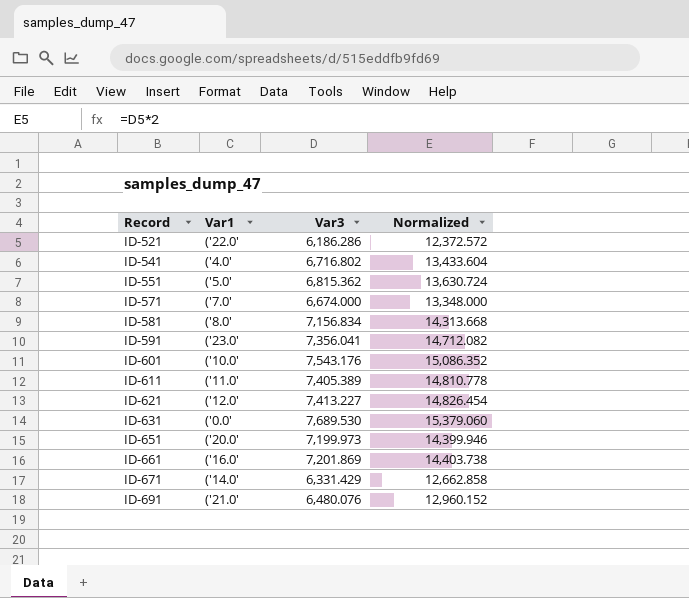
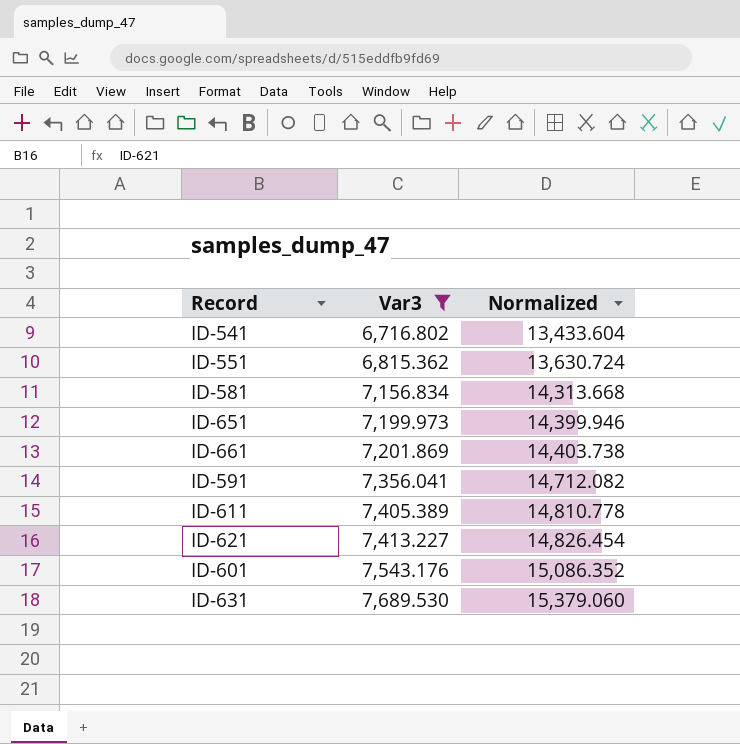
filter: none -> Var3 >= 6,716.802
row order: Record ascending -> Var3 ascending
column Var1 | position: 2 -> none

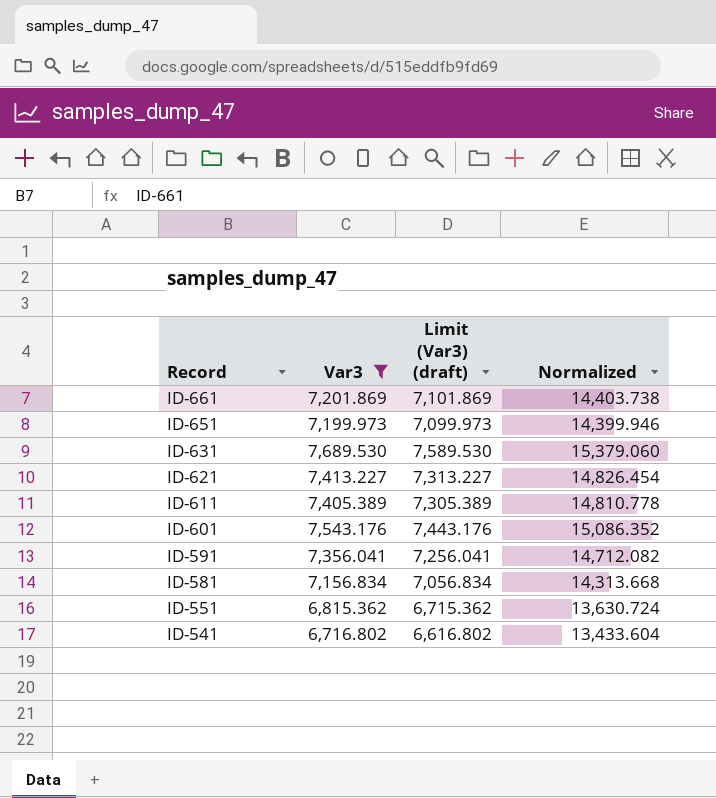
row order: Var3 ascending -> Record descending
column Limit (Var3) (draft) | formula: none -> [Var3] - 100

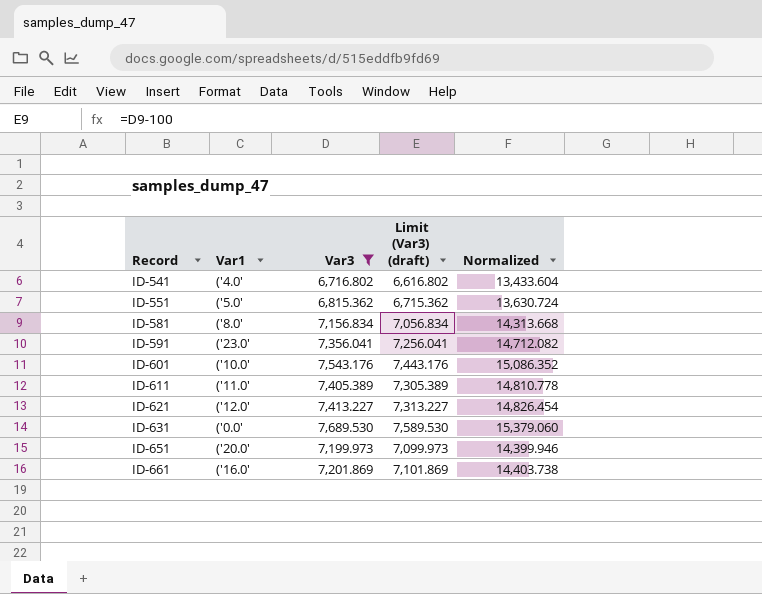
row order: Record descending -> Record ascending
column Var1 | position: none -> 2

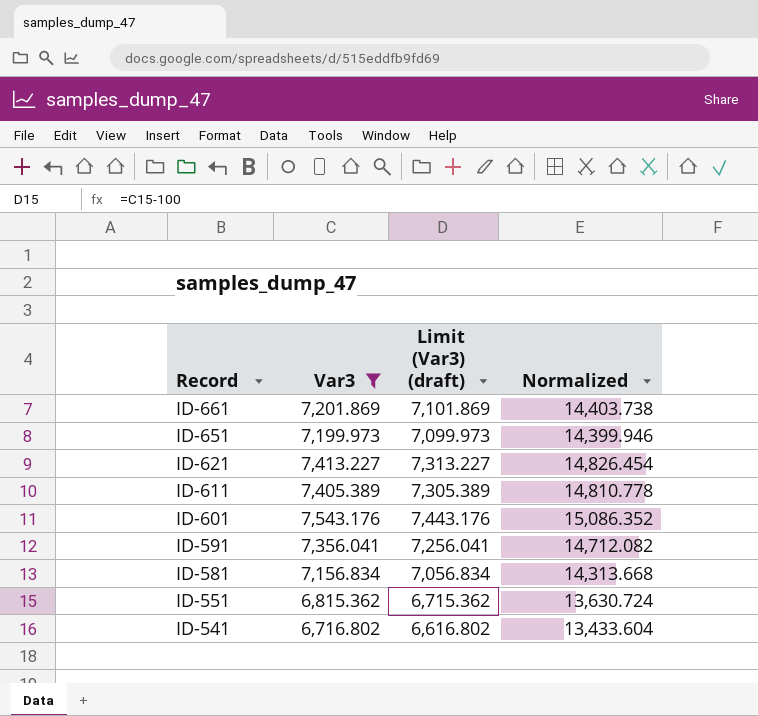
row order: Record ascending -> Record descending
column Var1 | position: 2 -> none
row ID-631: ('0.0' | 7,689.530 | 7,589.530 | 15,379.060 -> none

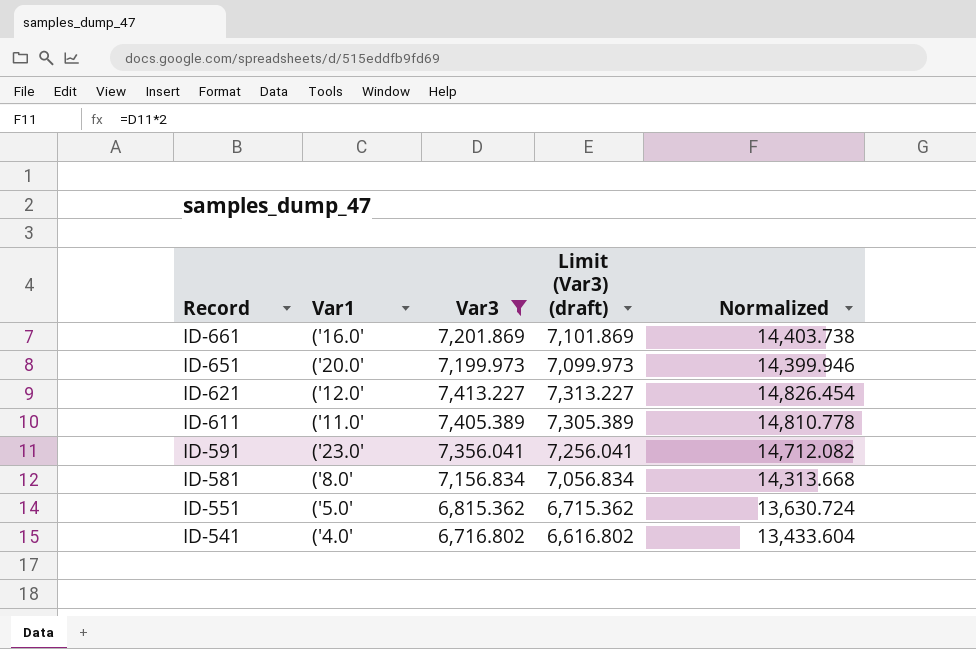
column Var1 | position: none -> 2
row ID-601: 7,543.176 | 7,443.176 | 15,086.352 -> none

